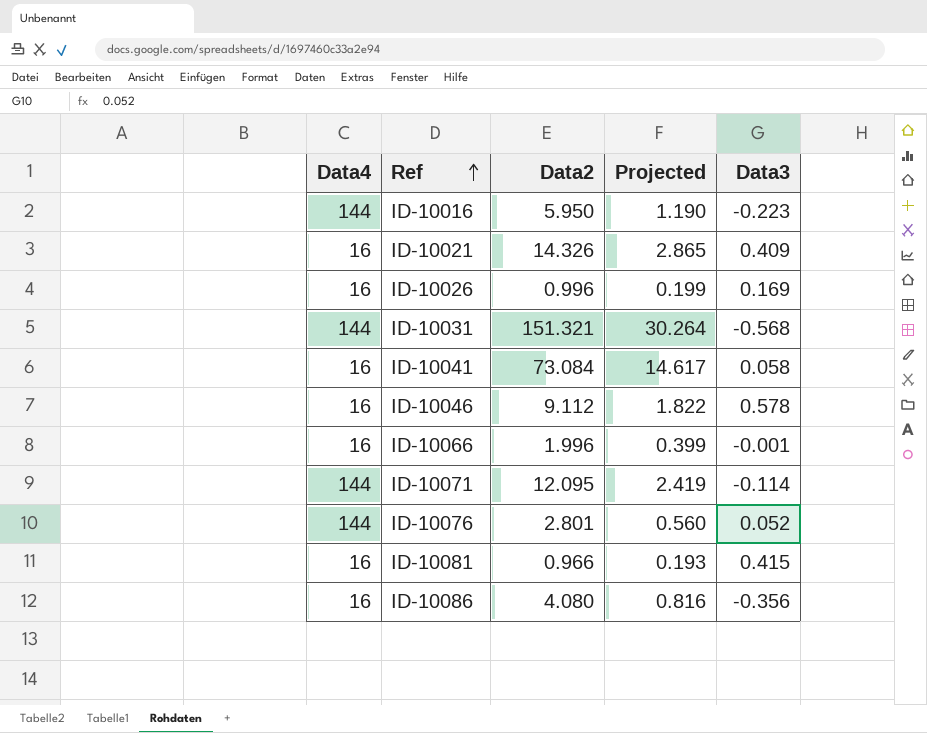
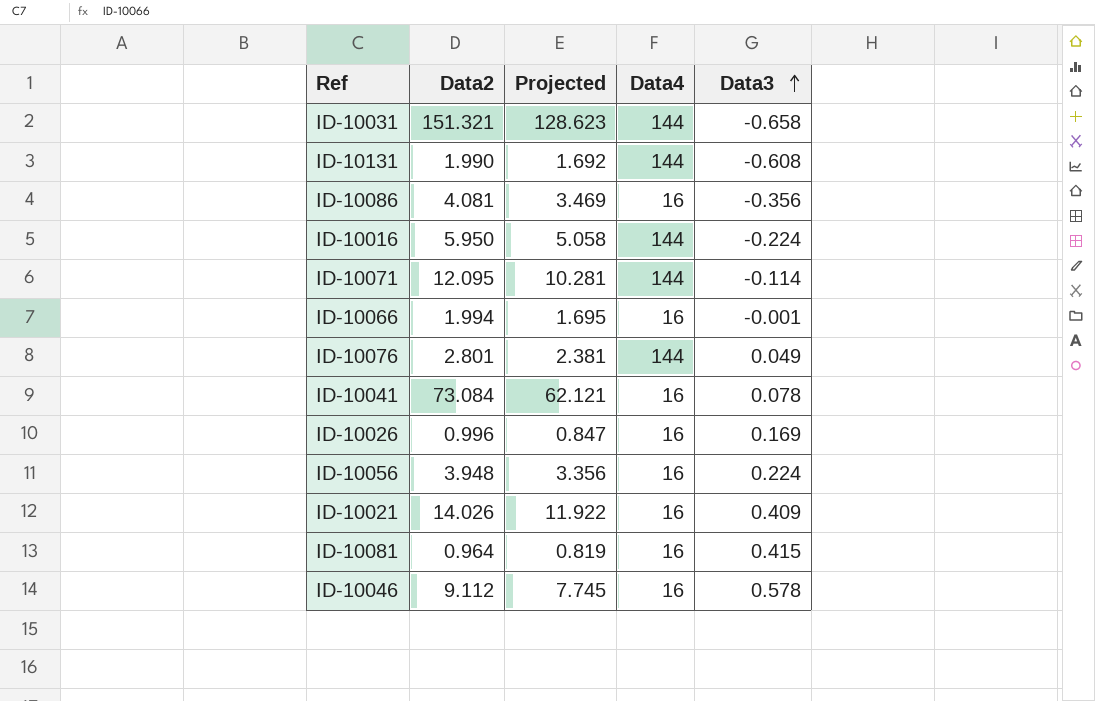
row order: Ref ascending -> Data3 ascending
column Projected | formula: [Data2] * 0.2 -> [Data2] * 0.85
column Data4 | position: 1 -> 4
ID-10031 | Data3: -0.568 -> -0.658
row ID-10131: none -> 1.990 | 1.692 | 144 | -0.608
ID-10086 | Data2: 4.080 -> 4.081
ID-10016 | Data3: -0.223 -> -0.224
ID-10066 | Data2: 1.996 -> 1.994
ID-10076 | Data3: 0.052 -> 0.049
ID-10041 | Data3: 0.058 -> 0.078
row ID-10056: none -> 3.948 | 3.356 | 16 | 0.224
ID-10021 | Data2: 14.326 -> 14.026
ID-10081 | Data2: 0.966 -> 0.964

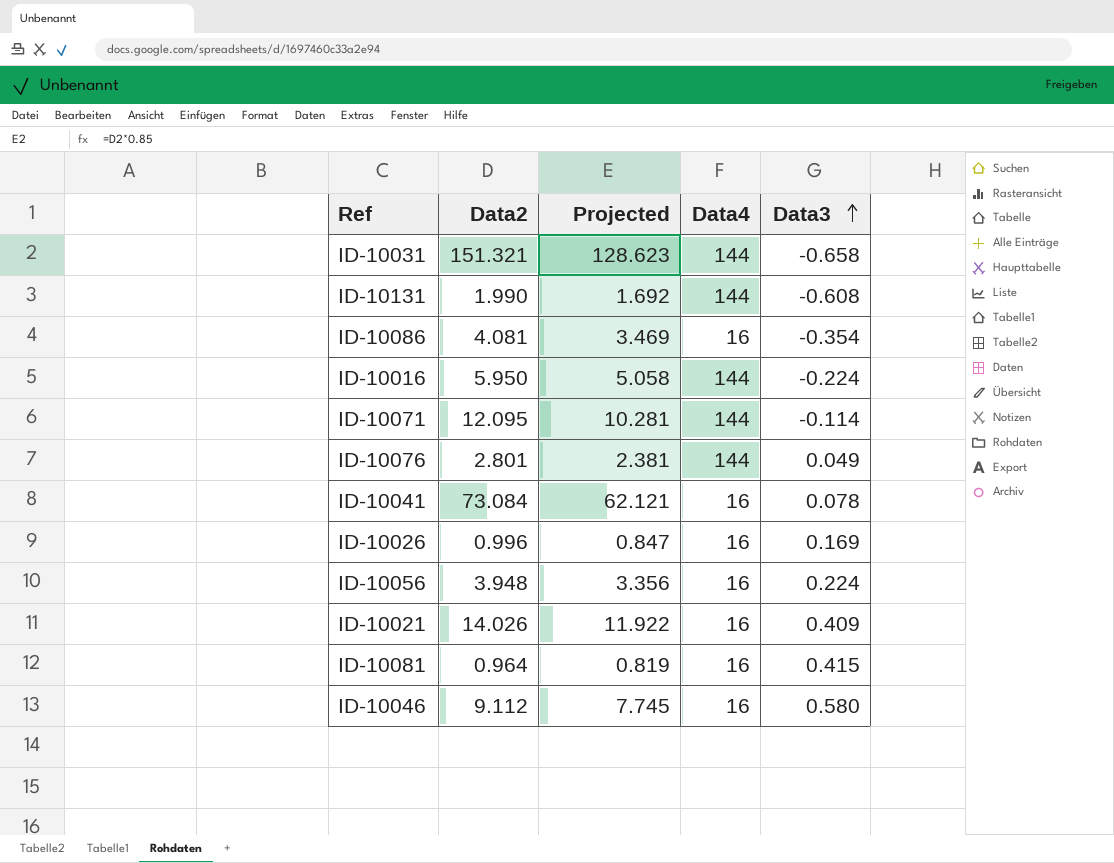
row ID-10066: 1.994 | 1.695 | 16 | -0.001 -> none
ID-10086 | Data3: -0.356 -> -0.354
ID-10046 | Data3: 0.578 -> 0.580

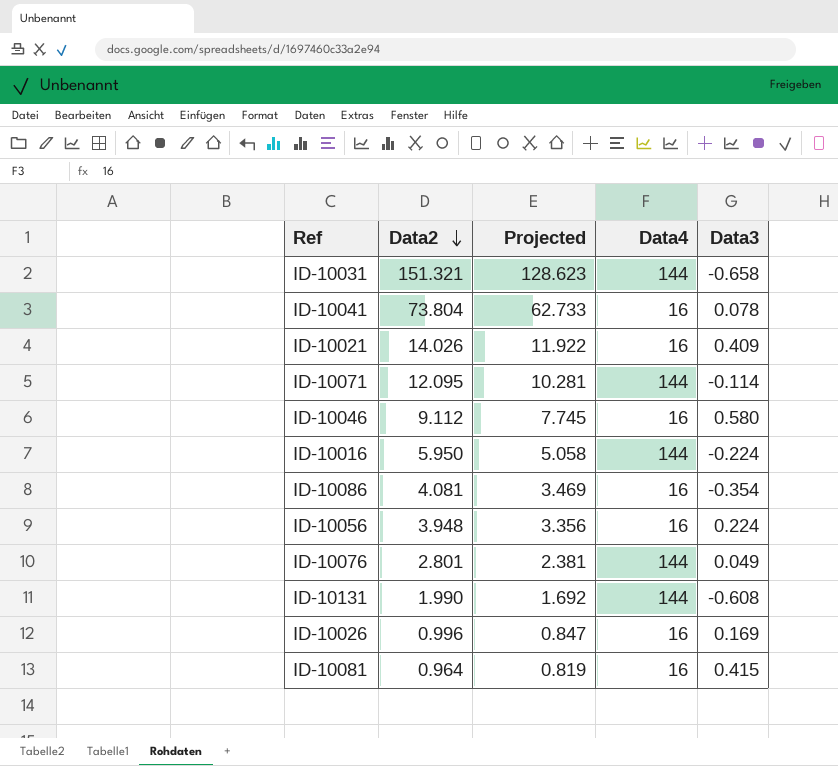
row order: Data3 ascending -> Data2 descending
ID-10041 | Data2: 73.084 -> 73.804
ID-10041 | Projected: 62.121 -> 62.733

